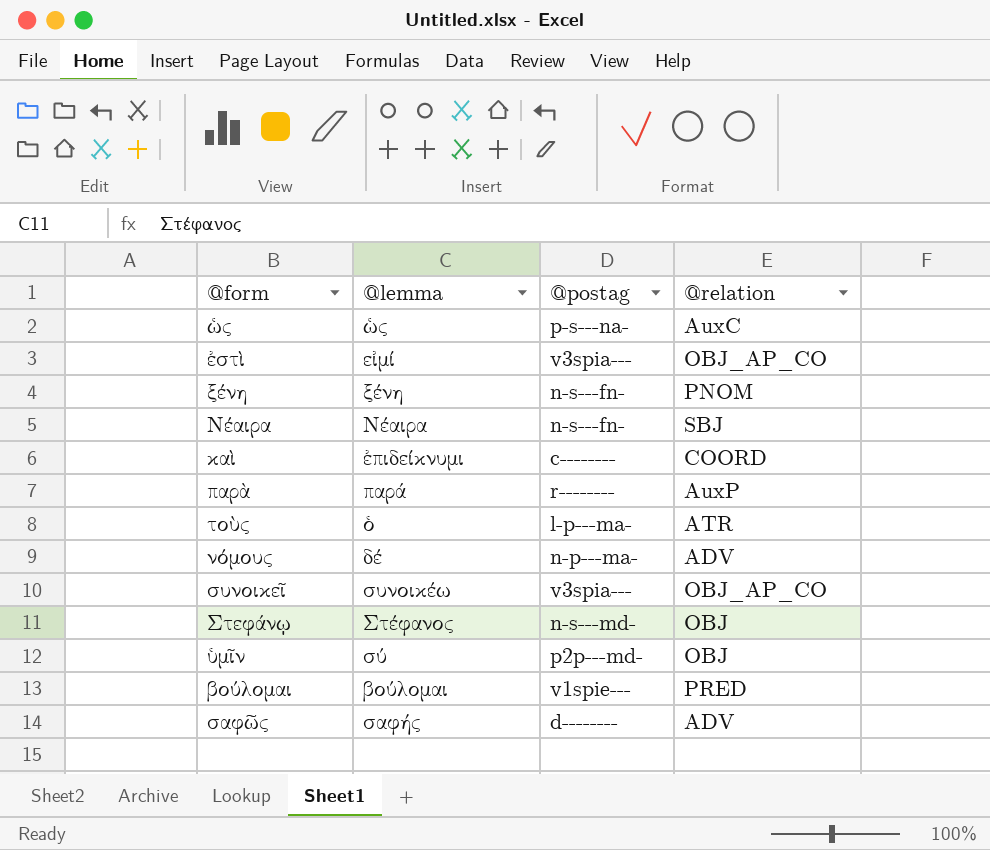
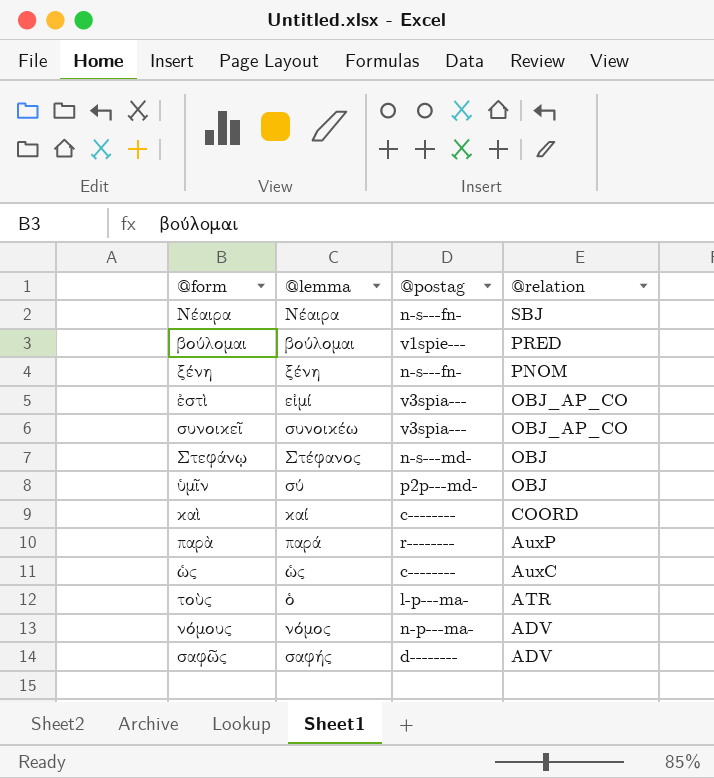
row order: none -> @relation descending
καὶ | @lemma: ἐπιδείκνυμι -> καί
ὡς | @postag: p-s---na- -> c--------
νόμους | @lemma: δέ -> νόμος

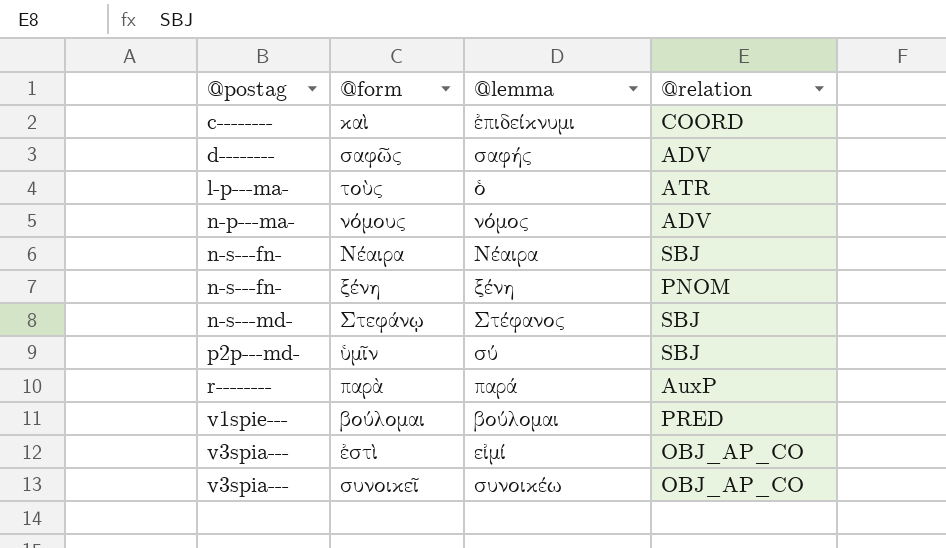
row order: @relation descending -> @postag ascending
column @postag | position: 3 -> 1
row ὡς: ὡς | c-------- | AuxC -> none
καὶ | @lemma: καί -> ἐπιδείκνυμι
Στεφάνῳ | @relation: OBJ -> SBJ
ὑμῖν | @relation: OBJ -> SBJ

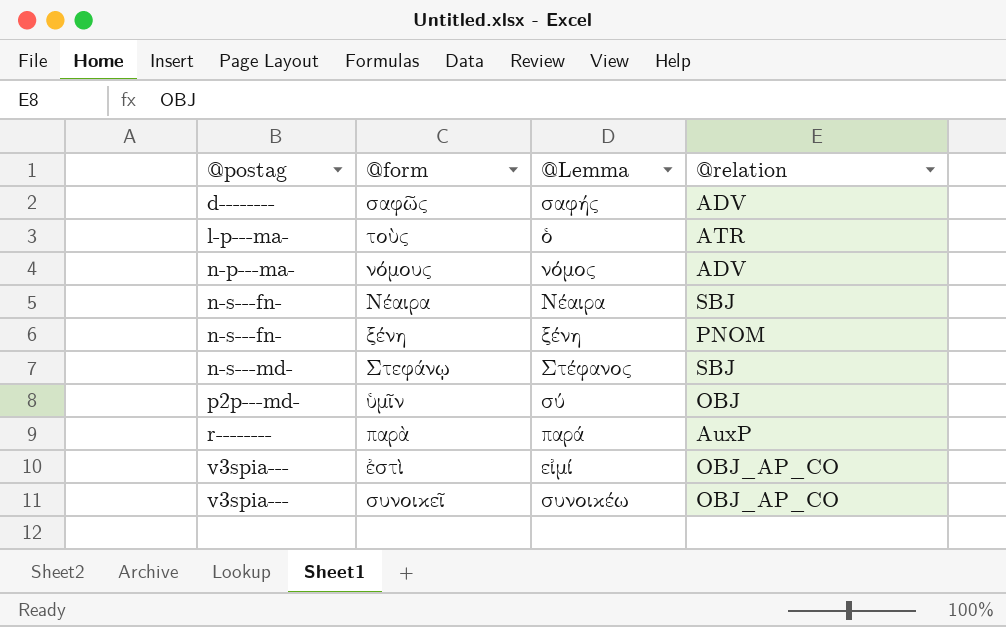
column name: @lemma -> @Lemma
row καὶ: c-------- | ἐπιδείκνυμι | COORD -> none
row βούλομαι: v1spie--- | βούλομαι | PRED -> none
ὑμῖν | @relation: SBJ -> OBJ

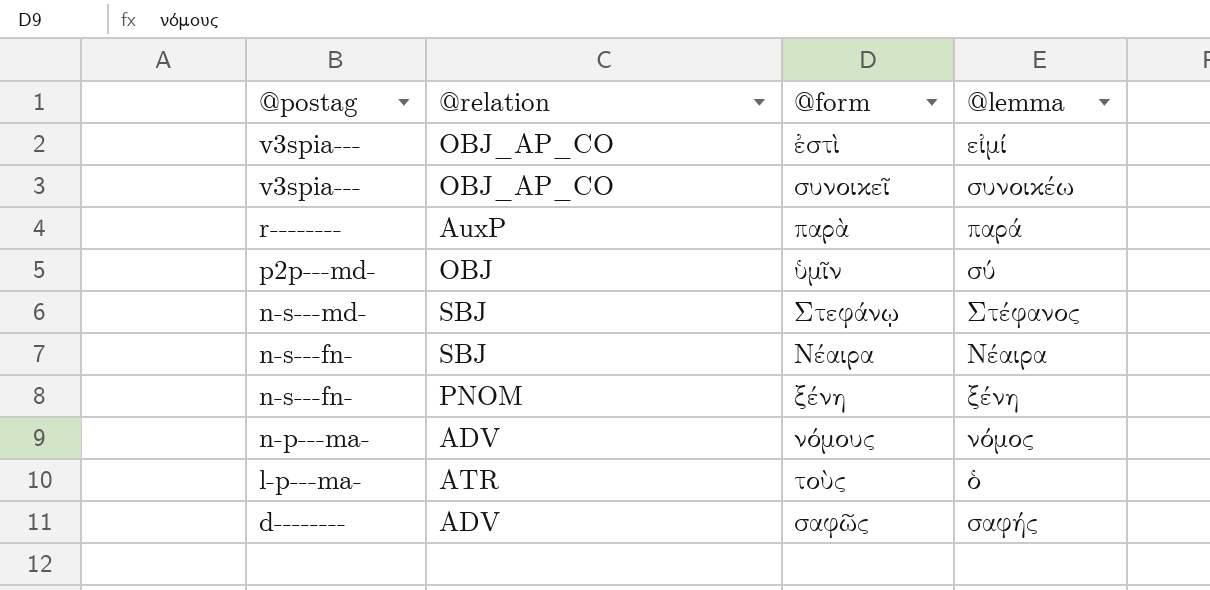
row order: @postag ascending -> @postag descending
column @relation | position: 4 -> 2
column name: @Lemma -> @lemma

